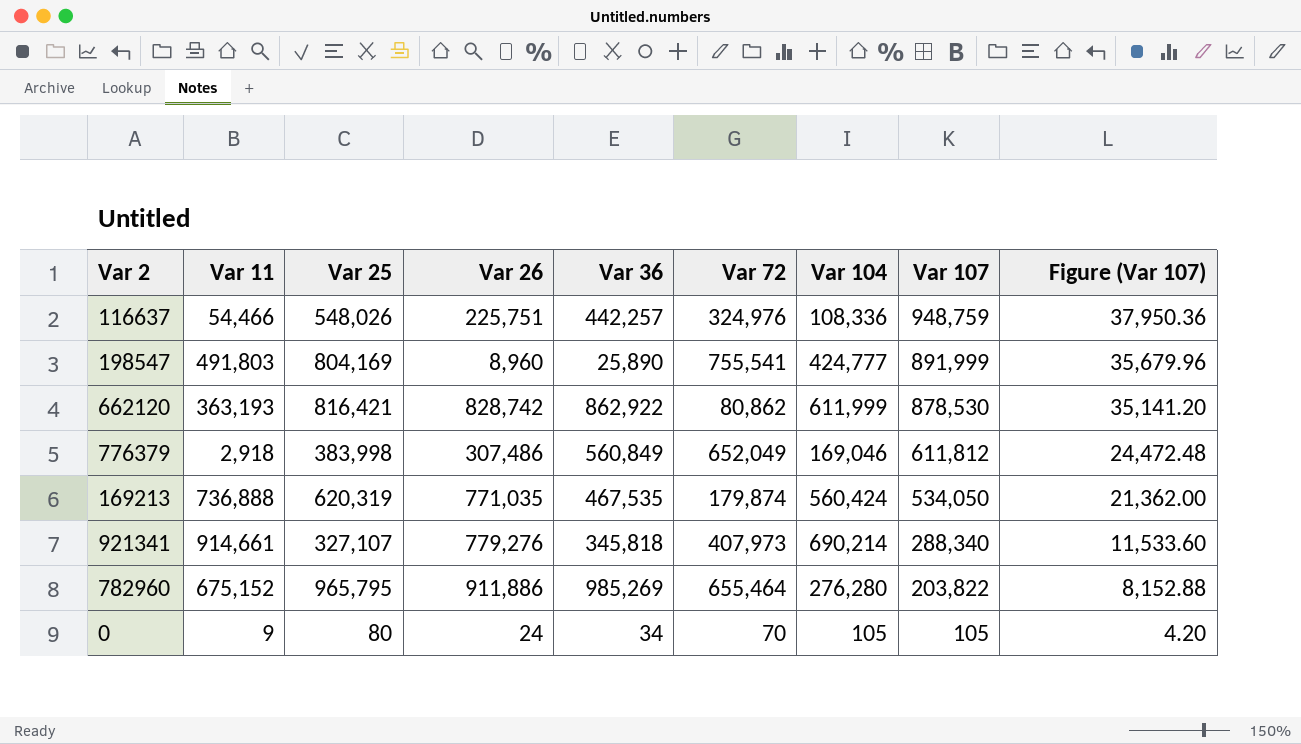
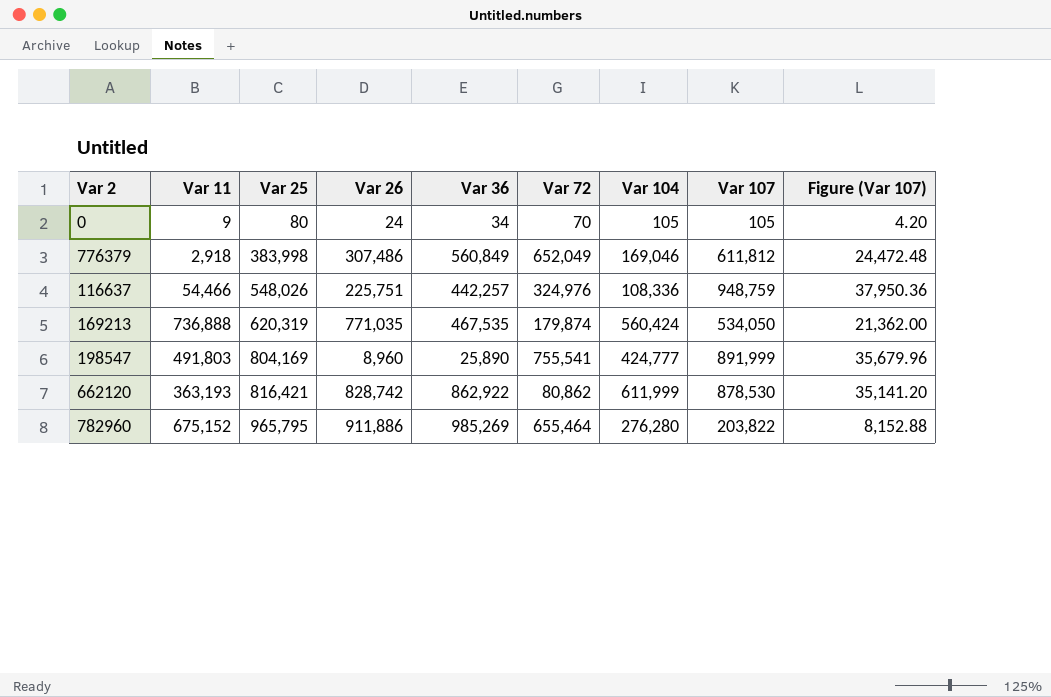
row order: Var 107 descending -> Var 25 ascending
row 921341: 914,661 | 327,107 | 779,276 | 345,818 | 407,973 | 690,214 | 288,340 | 11,533.60 -> none

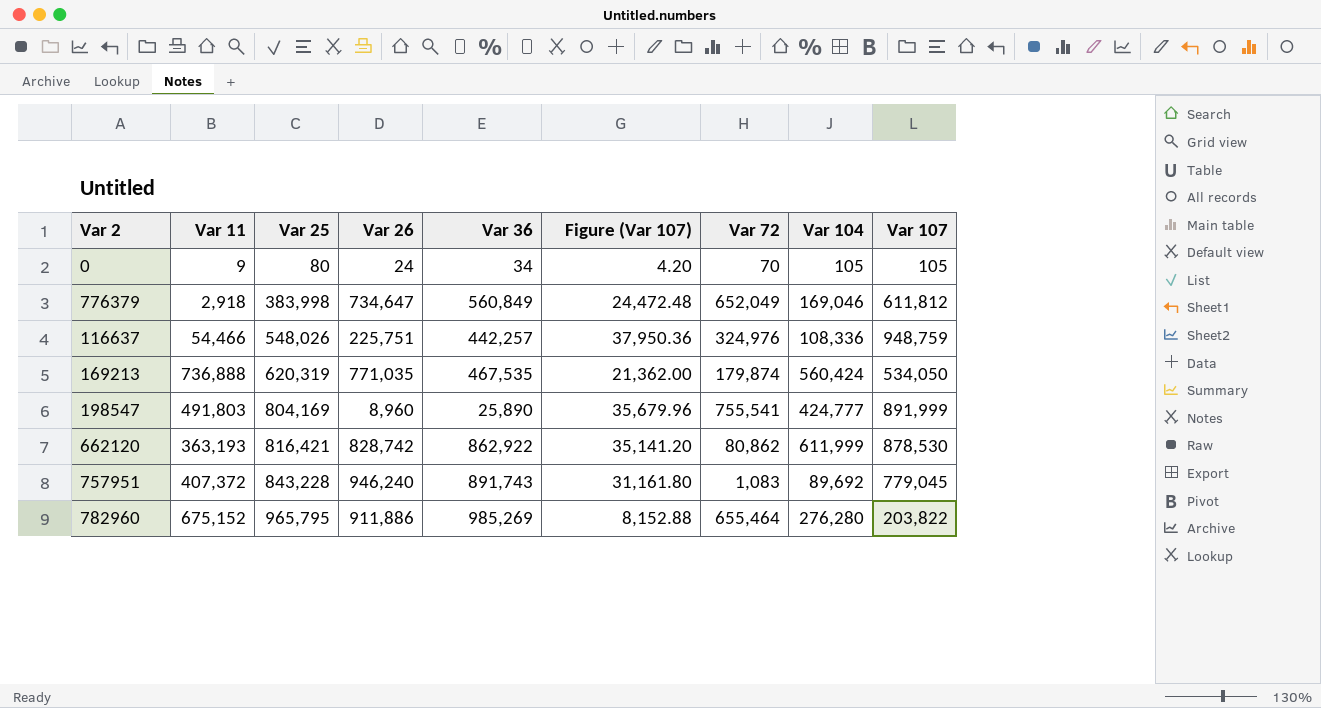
column Figure (Var 107) | position: 9 -> 6
776379 | Var 26: 307,486 -> 734,647
row 757951: none -> 407,372 | 843,228 | 946,240 | 891,743 | 31,161.80 | 1,083 | 89,692 | 779,045

